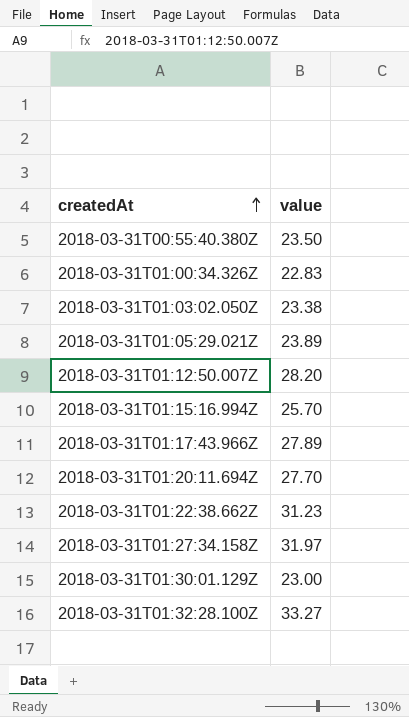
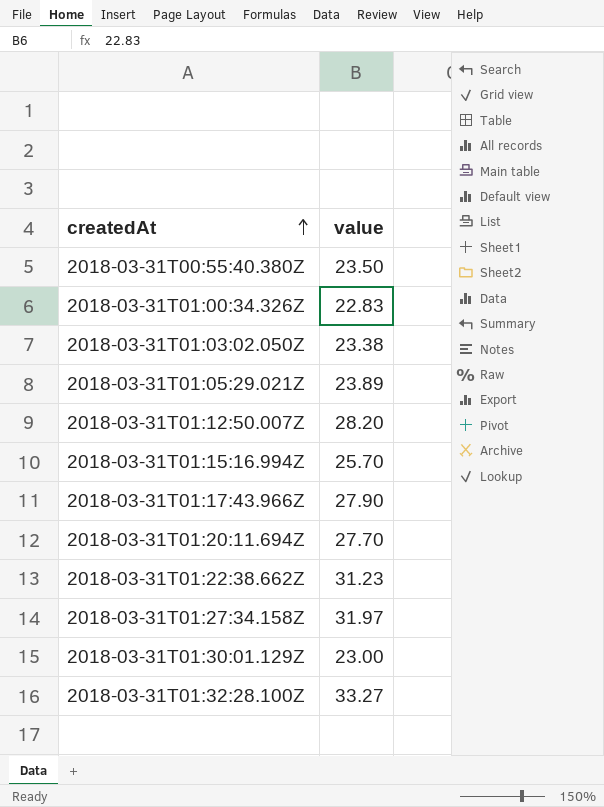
2018-03-31T01:17:43.966Z | value: 27.89 -> 27.90

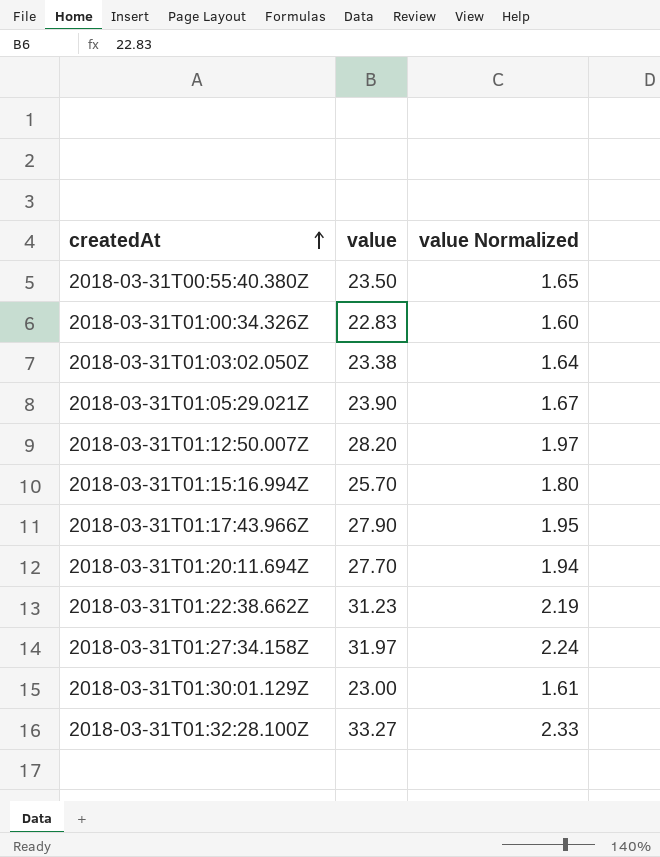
column value Normalized | formula: none -> [value] * 0.07
2018-03-31T01:05:29.021Z | value: 23.89 -> 23.90

